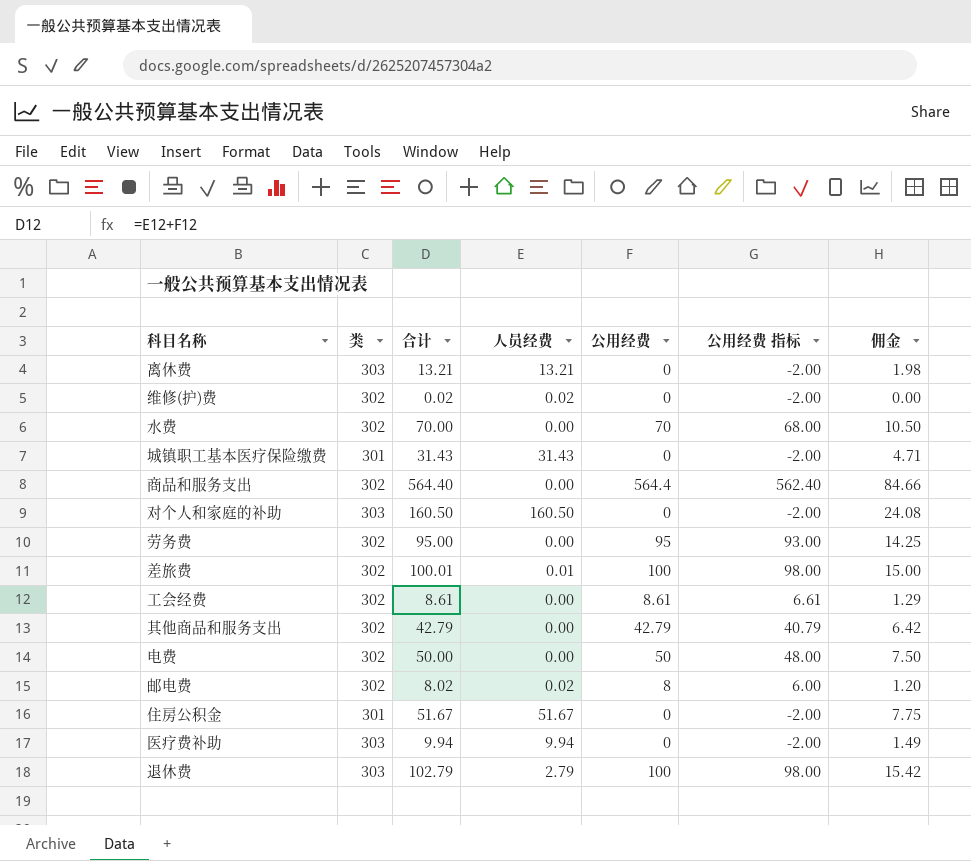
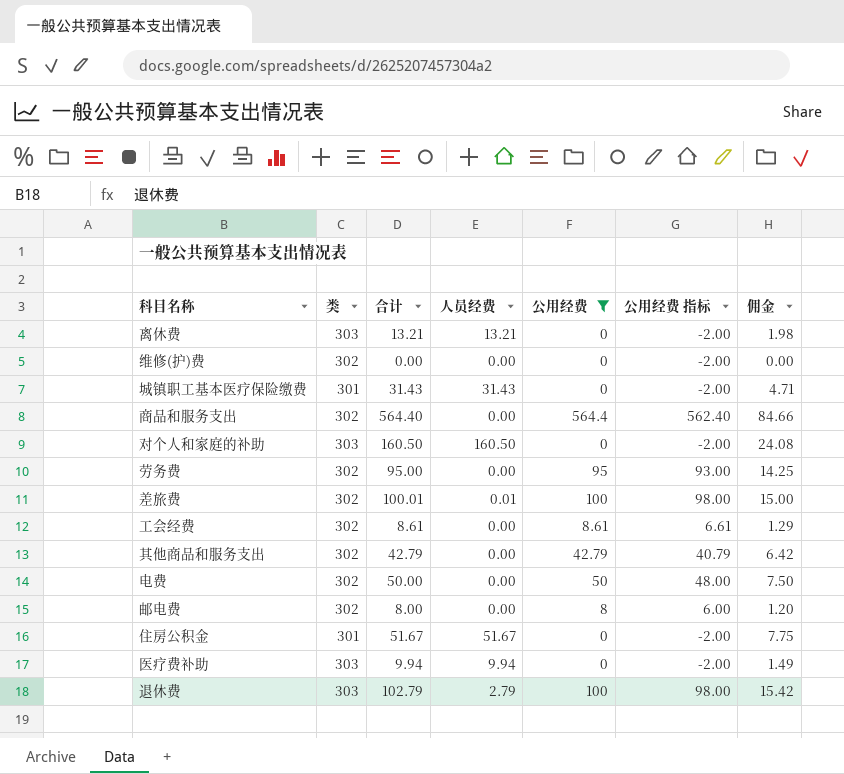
filter: none -> 公用经费 != 70
维修(护)费 | 合计: 0.02 -> 0.00
维修(护)费 | 人员经费: 0.02 -> 0.00
邮电费 | 合计: 8.02 -> 8.00
邮电费 | 人员经费: 0.02 -> 0.00

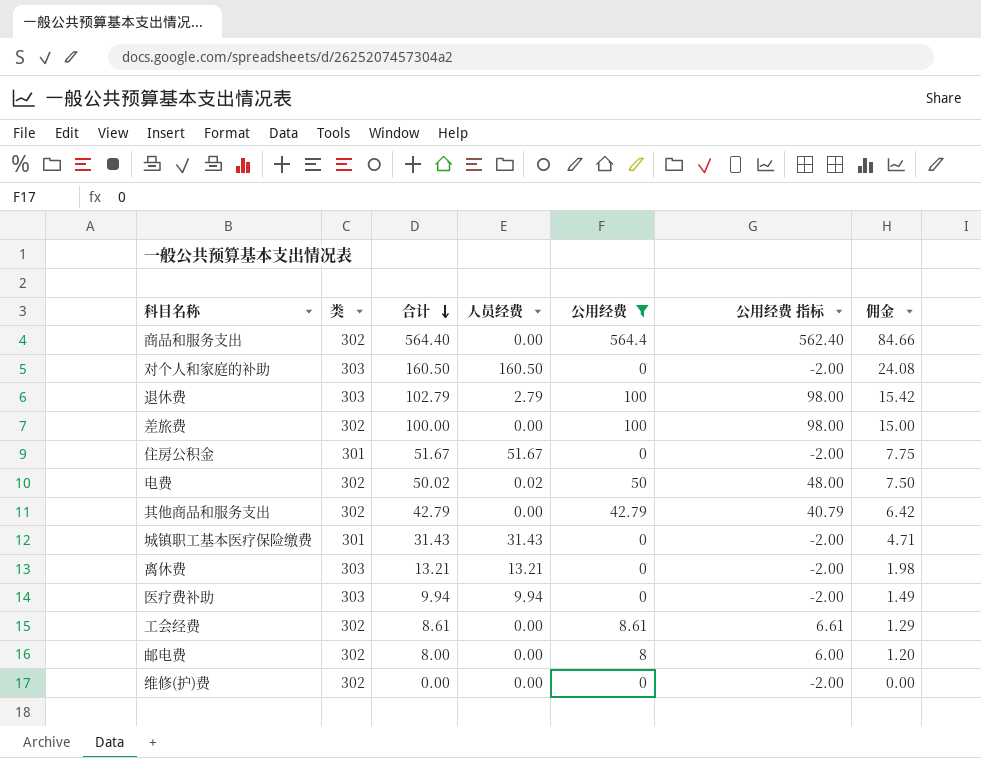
row order: none -> 合计 descending
row 劳务费: 302 | 95.00 | 0.00 | 95 | 93.00 | 14.25 -> none
差旅费 | 合计: 100.01 -> 100.00
差旅费 | 人员经费: 0.01 -> 0.00
电费 | 合计: 50.00 -> 50.02
电费 | 人员经费: 0.00 -> 0.02

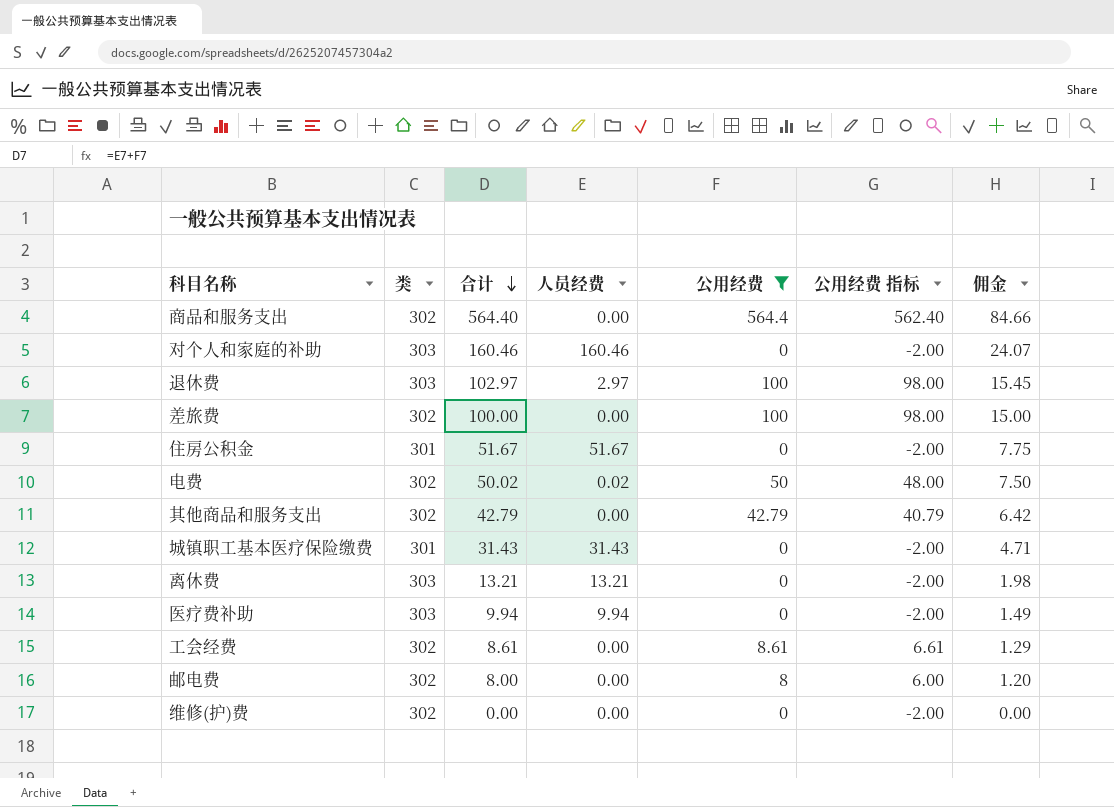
对个人和家庭的补助 | 合计: 160.50 -> 160.46
对个人和家庭的补助 | 人员经费: 160.50 -> 160.46
对个人和家庭的补助 | 佣金: 24.08 -> 24.07
退休费 | 合计: 102.79 -> 102.97
退休费 | 人员经费: 2.79 -> 2.97
退休费 | 佣金: 15.42 -> 15.45

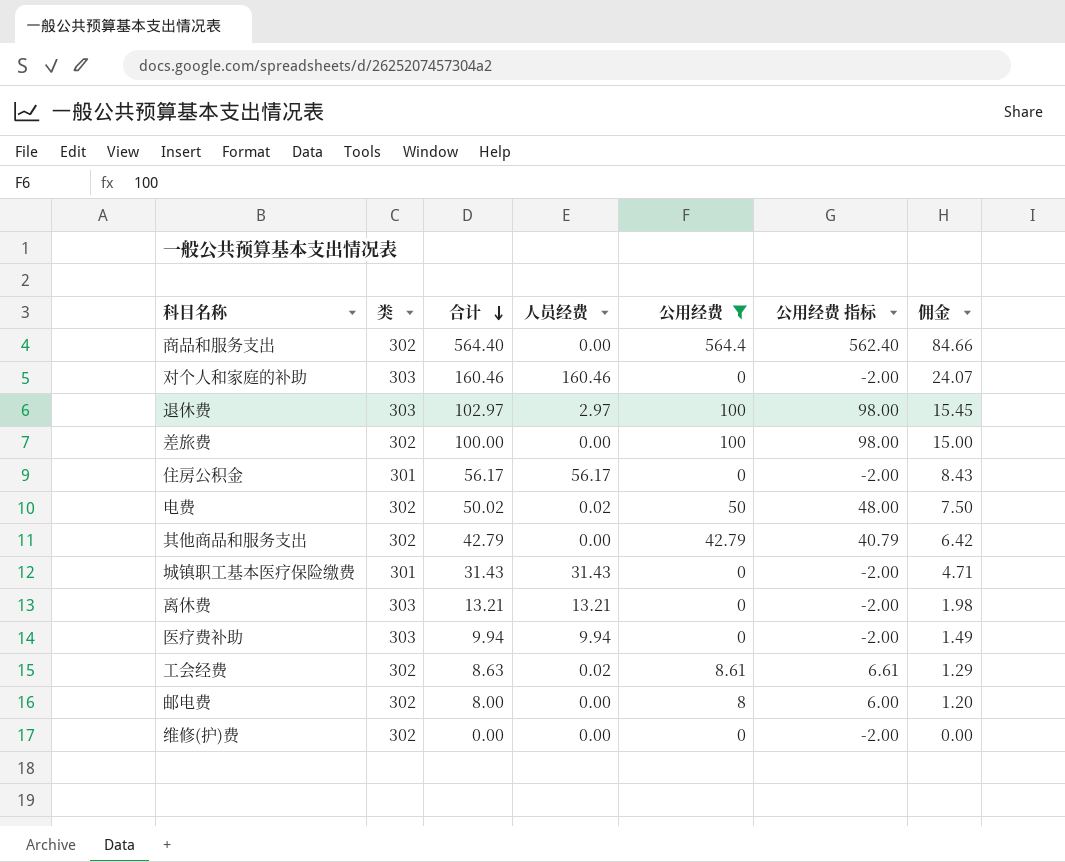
住房公积金 | 合计: 51.67 -> 56.17
住房公积金 | 人员经费: 51.67 -> 56.17
住房公积金 | 佣金: 7.75 -> 8.43
工会经费 | 合计: 8.61 -> 8.63
工会经费 | 人员经费: 0.00 -> 0.02

